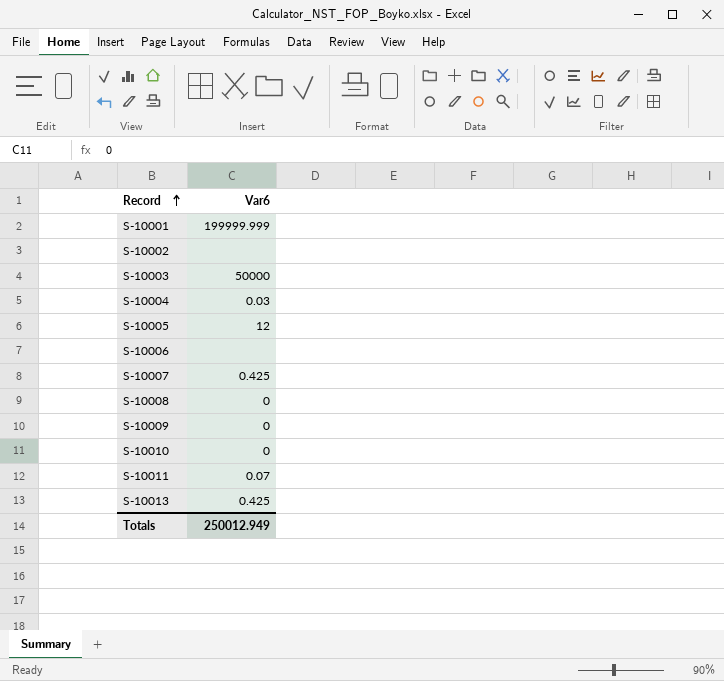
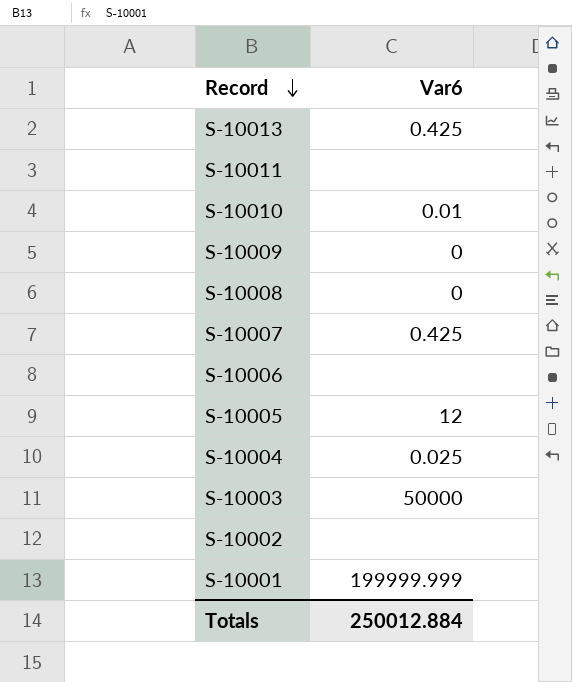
row order: Record ascending -> Record descending
S-10011 | Var6: 0.07 -> none
S-10010 | Var6: 0 -> 0.01
S-10004 | Var6: 0.03 -> 0.025
Totals | Var6: 250012.949 -> 250012.884

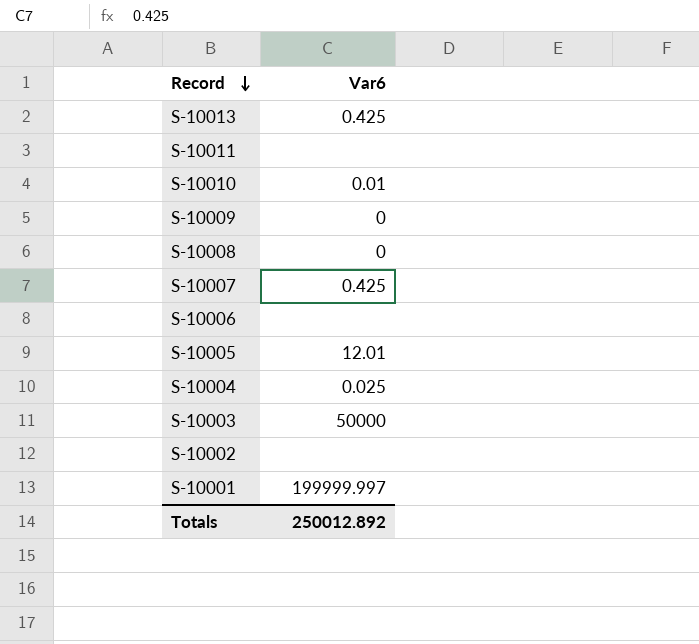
S-10005 | Var6: 12 -> 12.01
S-10001 | Var6: 199999.999 -> 199999.997
Totals | Var6: 250012.884 -> 250012.892

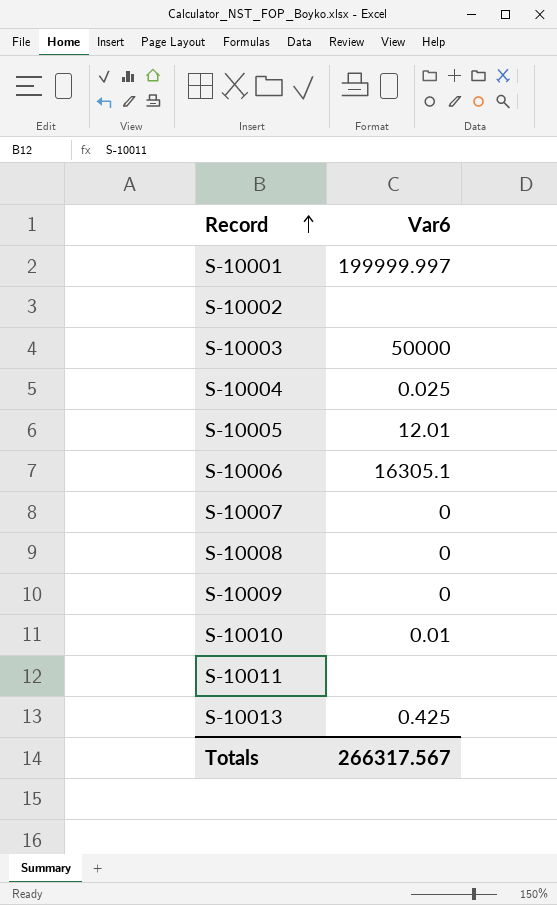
row order: Record descending -> Record ascending
S-10006 | Var6: none -> 16305.1
S-10007 | Var6: 0.425 -> 0
Totals | Var6: 250012.892 -> 266317.567

